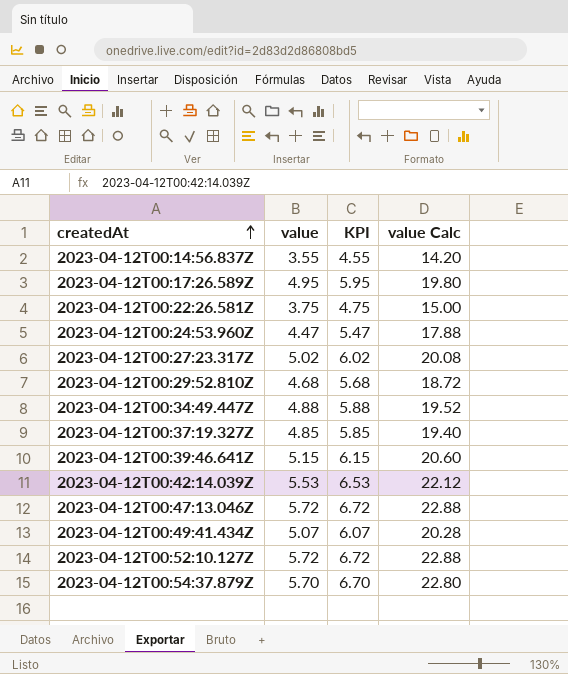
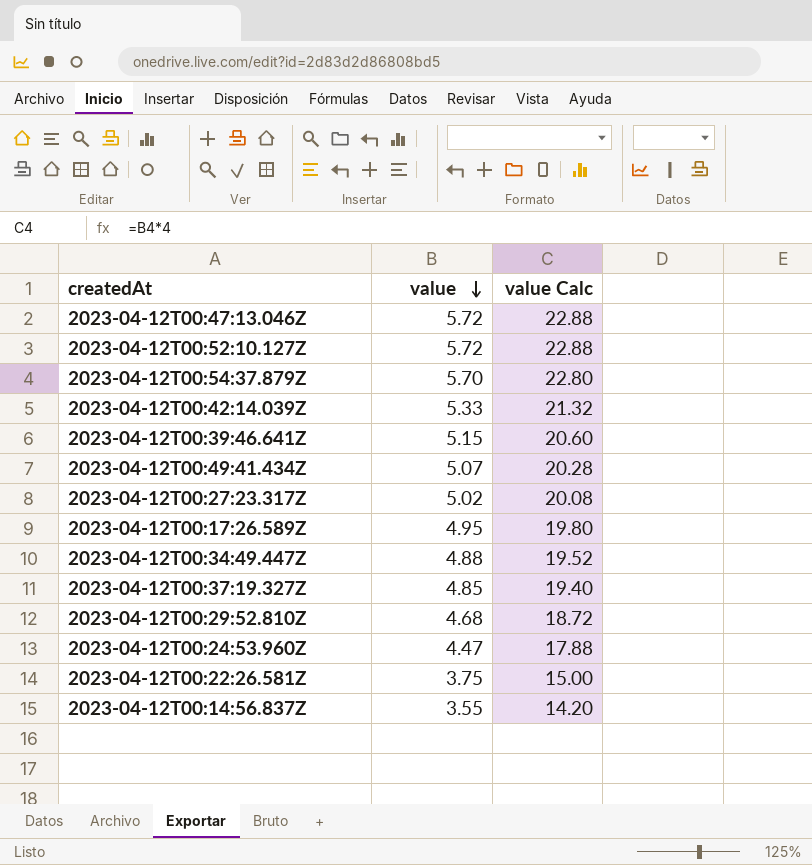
row order: createdAt ascending -> value descending
column KPI | formula: [value] + 1 -> none
2023-04-12T00:42:14.039Z | value: 5.53 -> 5.33
2023-04-12T00:42:14.039Z | value Calc: 22.12 -> 21.32

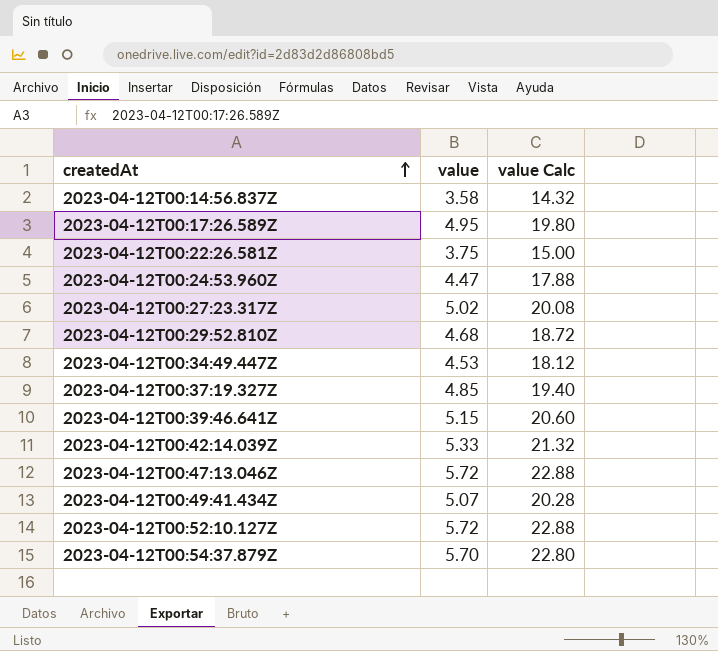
row order: value descending -> createdAt ascending
2023-04-12T00:14:56.837Z | value: 3.55 -> 3.58
2023-04-12T00:14:56.837Z | value Calc: 14.20 -> 14.32
2023-04-12T00:34:49.447Z | value: 4.88 -> 4.53
2023-04-12T00:34:49.447Z | value Calc: 19.52 -> 18.12

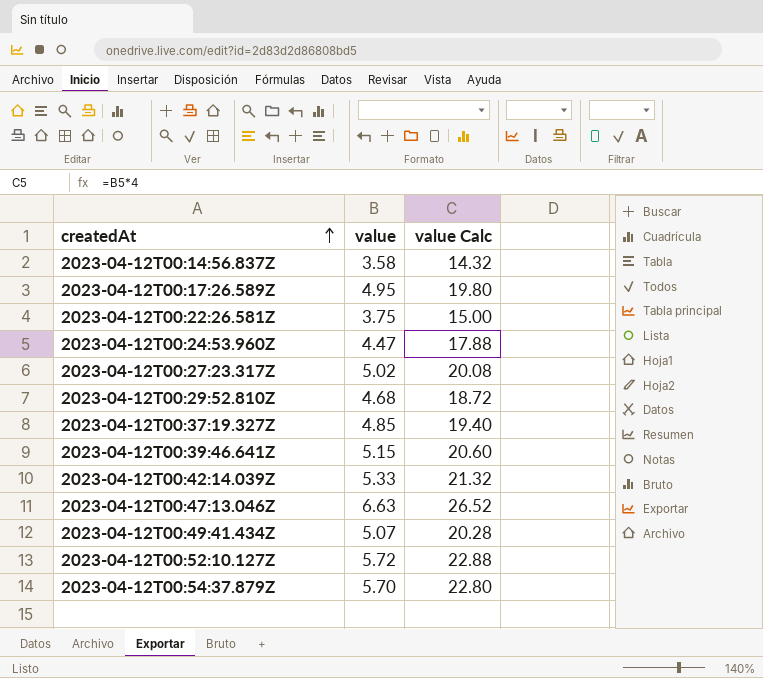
row 2023-04-12T00:34:49.447Z: 4.53 | 18.12 -> none
2023-04-12T00:47:13.046Z | value: 5.72 -> 6.63
2023-04-12T00:47:13.046Z | value Calc: 22.88 -> 26.52

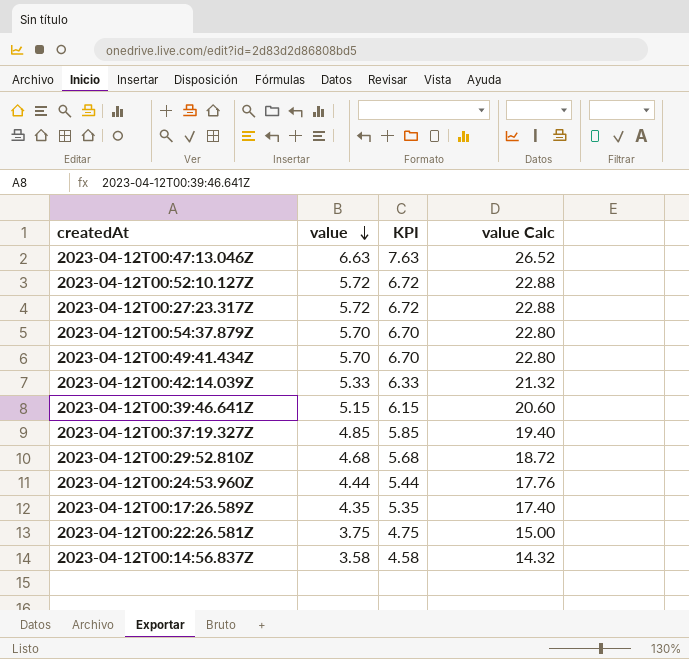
row order: createdAt ascending -> value descending
column KPI | formula: none -> [value] + 1
2023-04-12T00:27:23.317Z | value: 5.02 -> 5.72
2023-04-12T00:27:23.317Z | value Calc: 20.08 -> 22.88
2023-04-12T00:49:41.434Z | value: 5.07 -> 5.70
2023-04-12T00:49:41.434Z | value Calc: 20.28 -> 22.80
2023-04-12T00:24:53.960Z | value: 4.47 -> 4.44
2023-04-12T00:24:53.960Z | value Calc: 17.88 -> 17.76
2023-04-12T00:17:26.589Z | value: 4.95 -> 4.35
2023-04-12T00:17:26.589Z | value Calc: 19.80 -> 17.40

